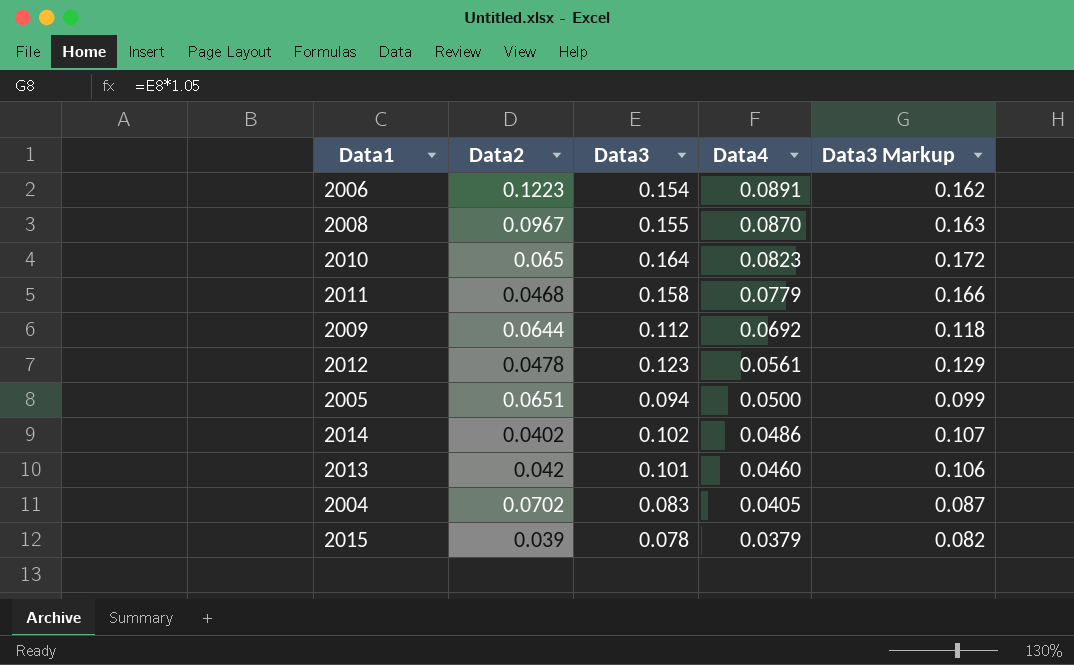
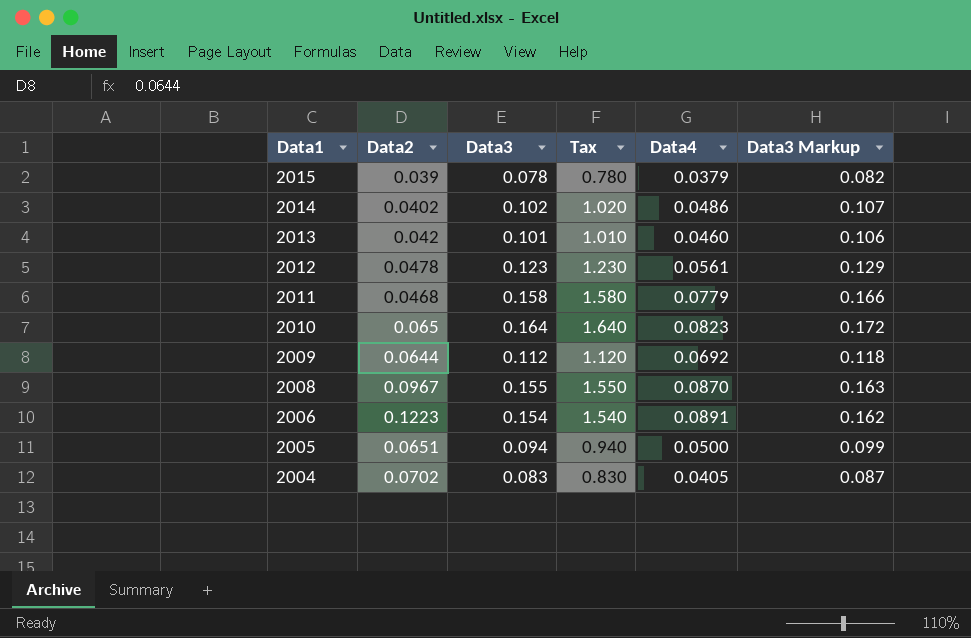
row order: Data4 descending -> Data1 descending
column Tax | formula: none -> [Data3] * 10

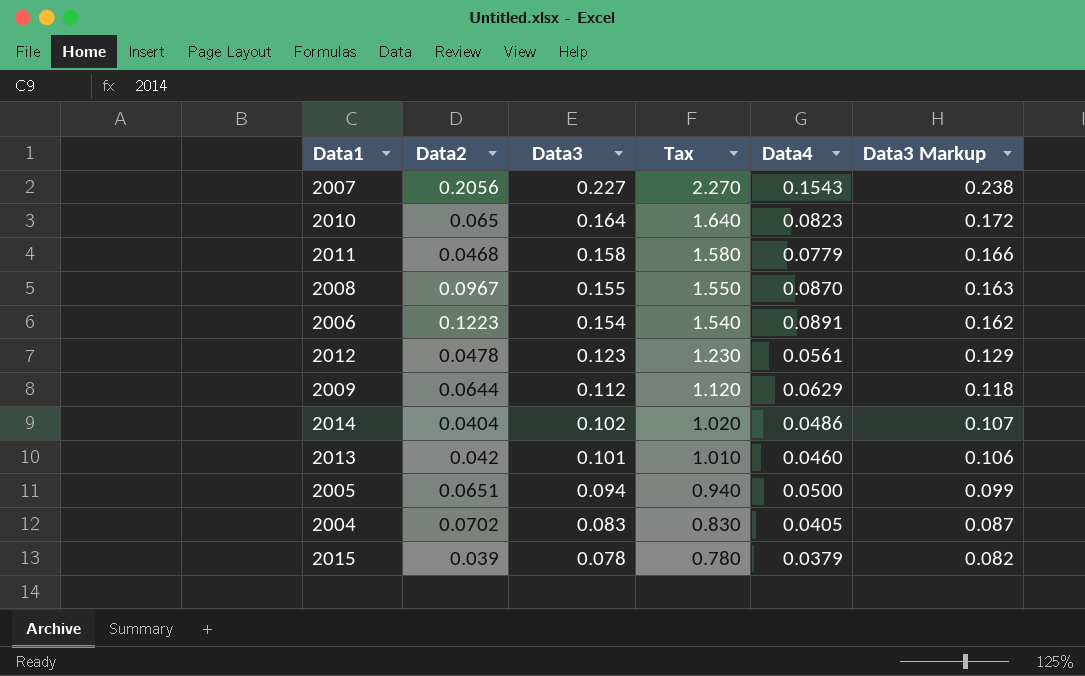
row order: Data1 descending -> Data3 descending
row 2007: none -> 0.2056 | 0.227 | 2.270 | 0.1543 | 0.238
2009 | Data4: 0.0692 -> 0.0629
2014 | Data2: 0.0402 -> 0.0404

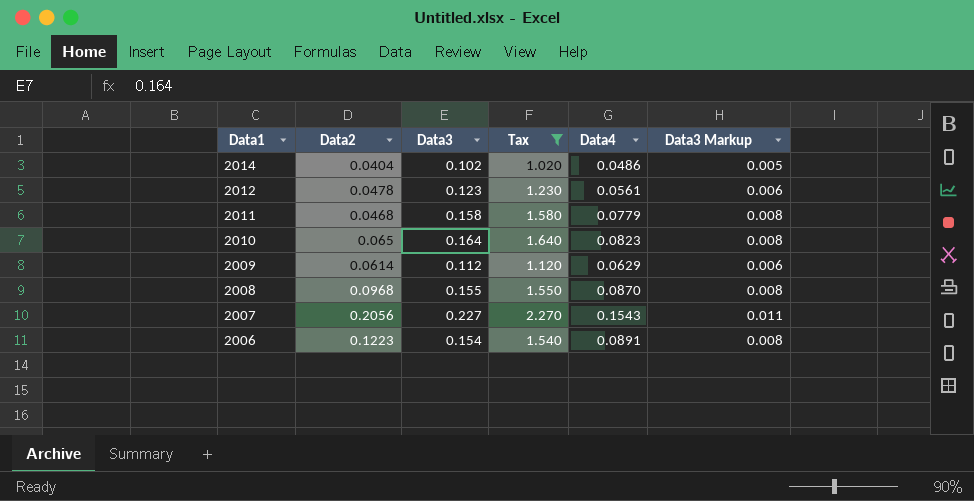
filter: none -> Tax >= 1.020
row order: Data3 descending -> Data1 descending
column Data3 Markup | formula: [Data3] * 1.05 -> [Data3] * 0.05
2009 | Data2: 0.0644 -> 0.0614
2008 | Data2: 0.0967 -> 0.0968

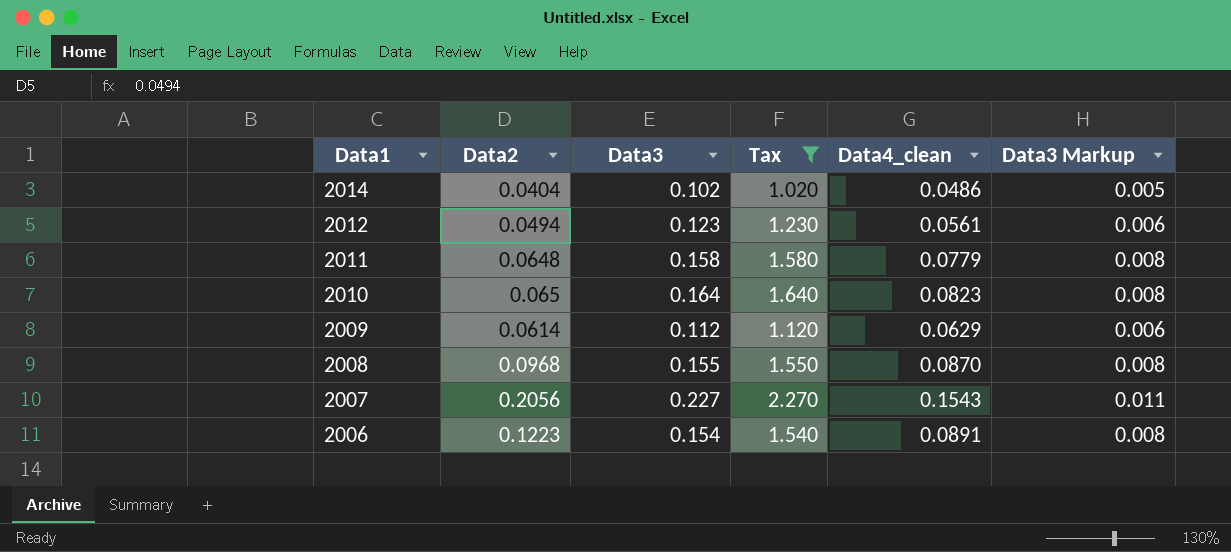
column name: Data4 -> Data4_clean
2012 | Data2: 0.0478 -> 0.0494
2011 | Data2: 0.0468 -> 0.0648

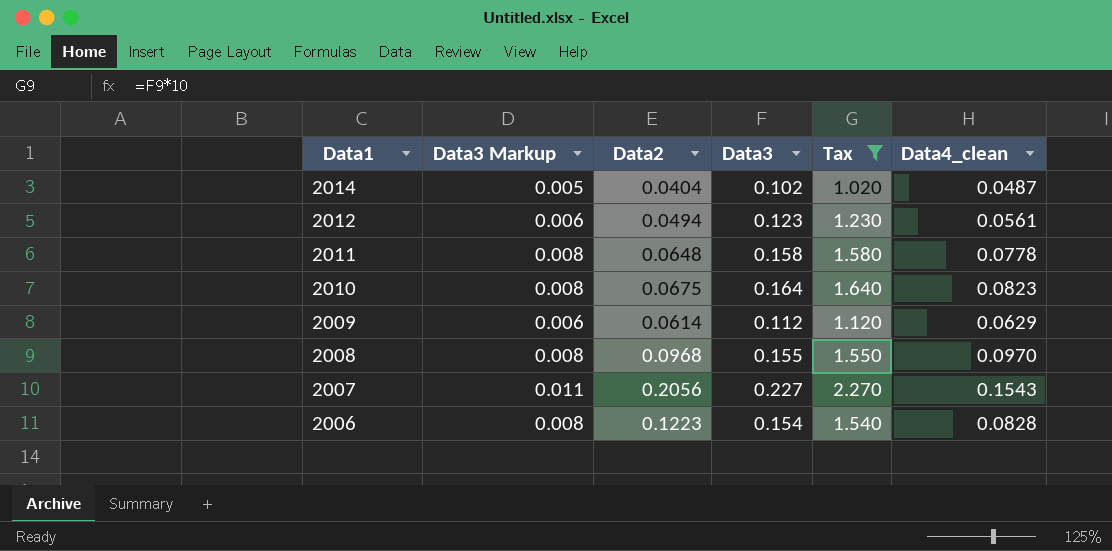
column Data3 Markup | position: 6 -> 2
2014 | Data4_clean: 0.0486 -> 0.0487
2011 | Data4_clean: 0.0779 -> 0.0778
2010 | Data2: 0.065 -> 0.0675
2008 | Data4_clean: 0.0870 -> 0.0970
2006 | Data4_clean: 0.0891 -> 0.0828

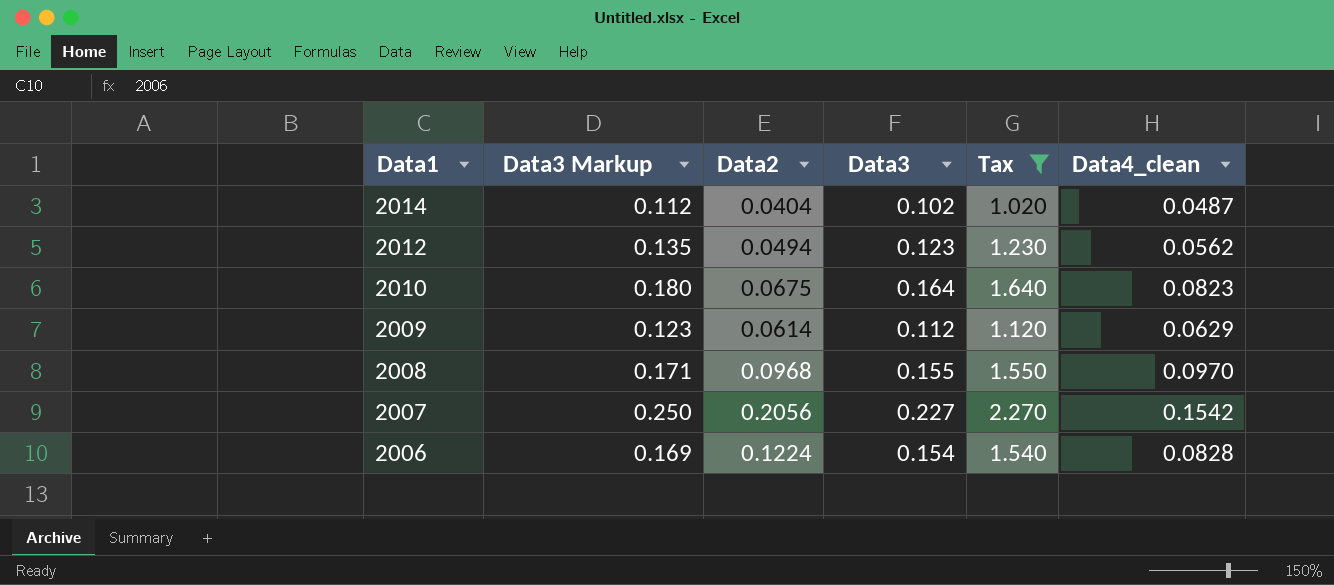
column Data3 Markup | formula: [Data3] * 0.05 -> [Data3] * 1.1
row 2011: 0.008 | 0.0648 | 0.158 | 1.580 | 0.0778 -> none
2012 | Data4_clean: 0.0561 -> 0.0562
2007 | Data4_clean: 0.1543 -> 0.1542
2006 | Data2: 0.1223 -> 0.1224

